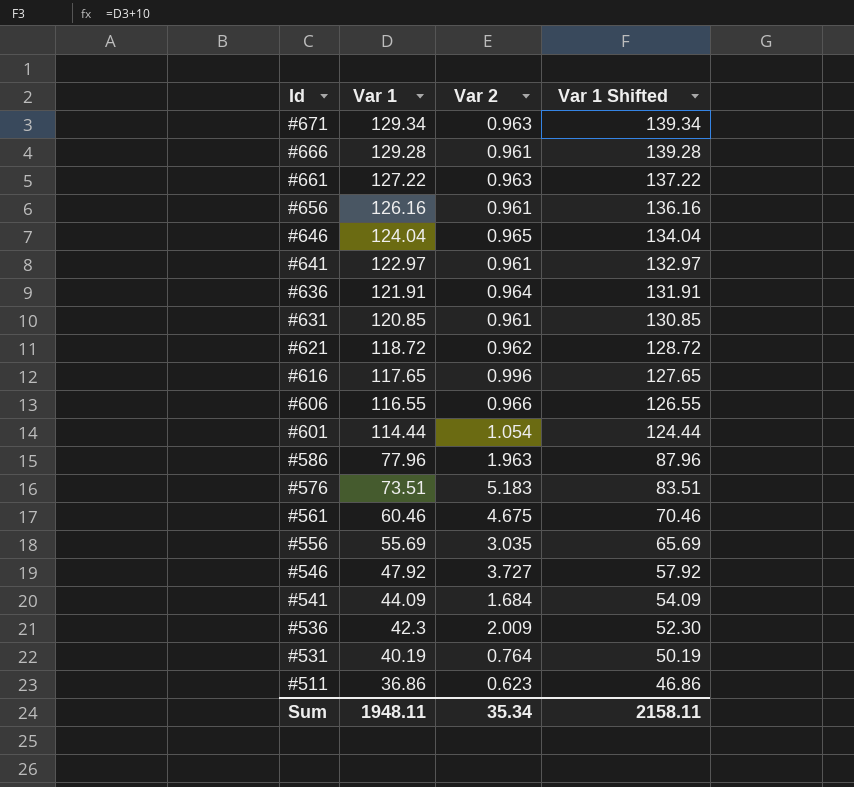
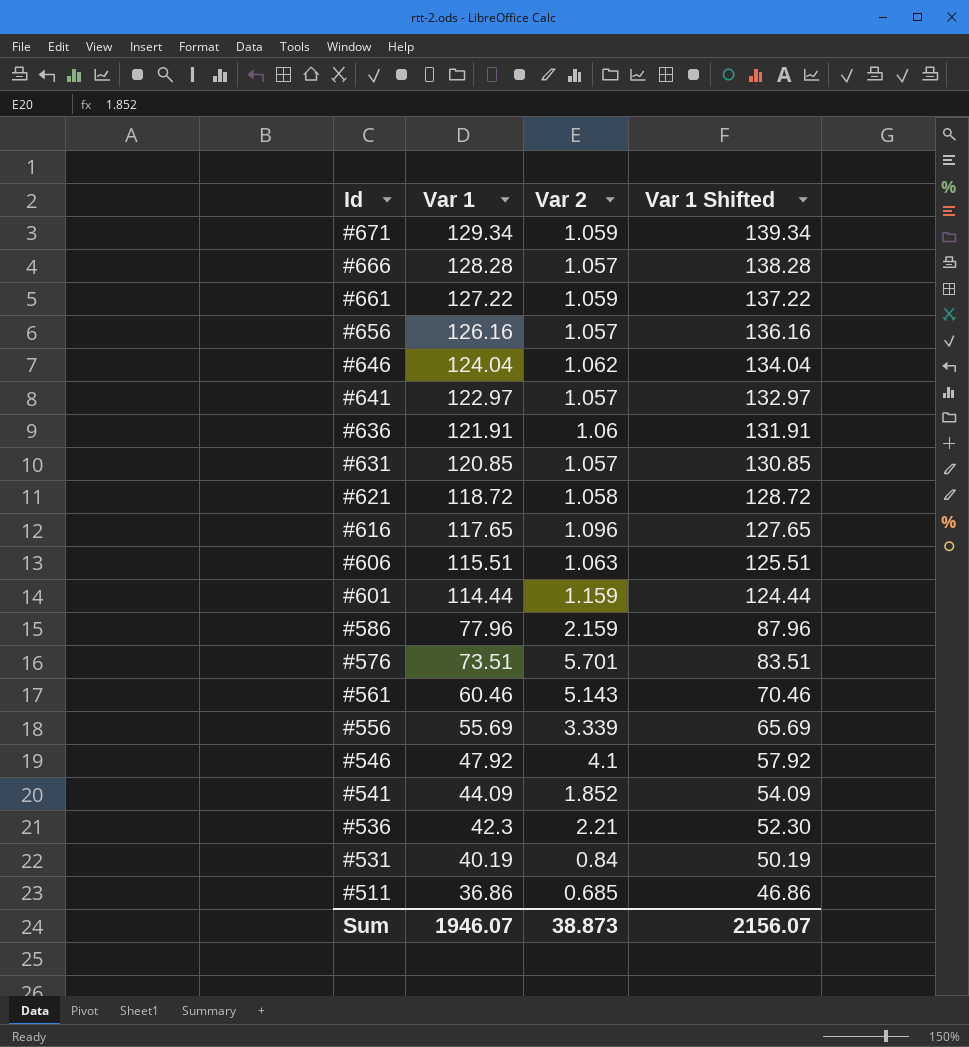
#671 | Var 2: 0.963 -> 1.059
#666 | Var 1: 129.28 -> 128.28
#666 | Var 2: 0.961 -> 1.057
#666 | Var 1 Shifted: 139.28 -> 138.28
#661 | Var 2: 0.963 -> 1.059
#656 | Var 2: 0.961 -> 1.057
#646 | Var 2: 0.965 -> 1.062
#641 | Var 2: 0.961 -> 1.057
#636 | Var 2: 0.964 -> 1.06
#631 | Var 2: 0.961 -> 1.057
#621 | Var 2: 0.962 -> 1.058
#616 | Var 2: 0.996 -> 1.096
#606 | Var 1: 116.55 -> 115.51
#606 | Var 2: 0.966 -> 1.063
#606 | Var 1 Shifted: 126.55 -> 125.51
#601 | Var 2: 1.054 -> 1.159
#586 | Var 2: 1.963 -> 2.159
#576 | Var 2: 5.183 -> 5.701
#561 | Var 2: 4.675 -> 5.143
#556 | Var 2: 3.035 -> 3.339
#546 | Var 2: 3.727 -> 4.1
#541 | Var 2: 1.684 -> 1.852
#536 | Var 2: 2.009 -> 2.21
#531 | Var 2: 0.764 -> 0.84
#511 | Var 2: 0.623 -> 0.685
Sum | Var 1: 1948.11 -> 1946.07
Sum | Var 2: 35.34 -> 38.873
Sum | Var 1 Shifted: 2158.11 -> 2156.07

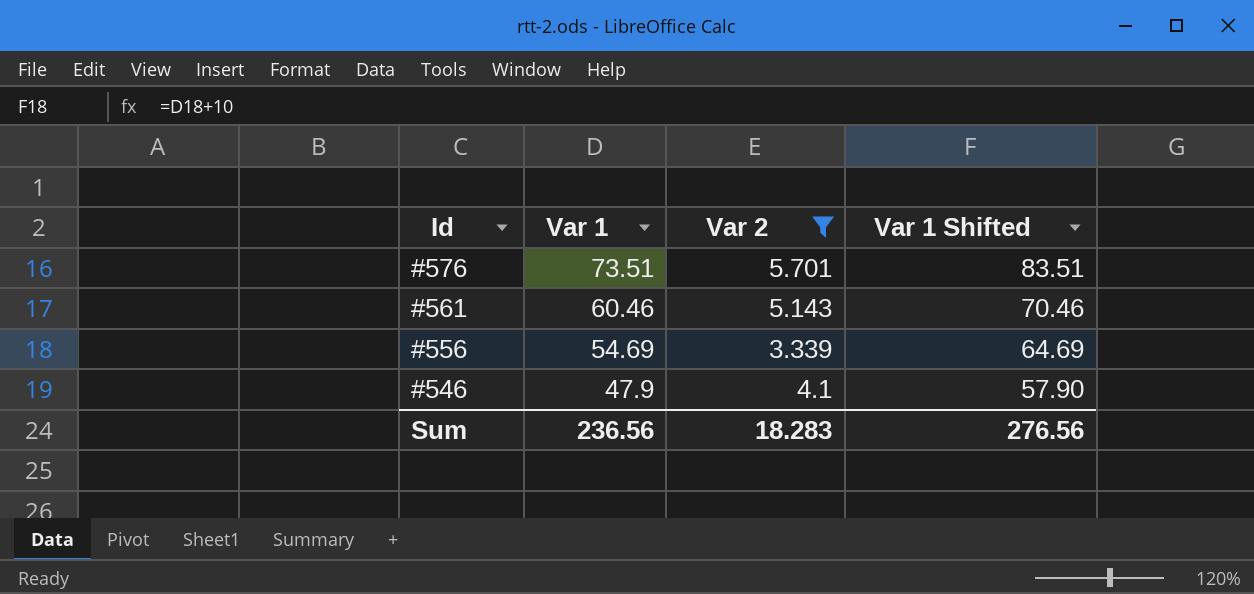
filter: none -> Var 2 >= 3.339
#556 | Var 1: 55.69 -> 54.69
#556 | Var 1 Shifted: 65.69 -> 64.69
#546 | Var 1: 47.92 -> 47.9
#546 | Var 1 Shifted: 57.92 -> 57.90
Sum | Var 1: 1946.07 -> 236.56
Sum | Var 2: 38.873 -> 18.283
Sum | Var 1 Shifted: 2156.07 -> 276.56

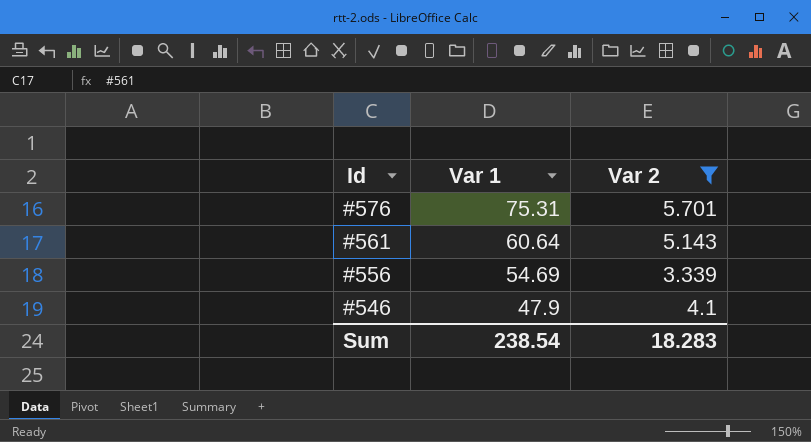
column Var 1 Shifted | formula: [Var 1] + 10 -> none
#576 | Var 1: 73.51 -> 75.31
#561 | Var 1: 60.46 -> 60.64
Sum | Var 1: 236.56 -> 238.54

